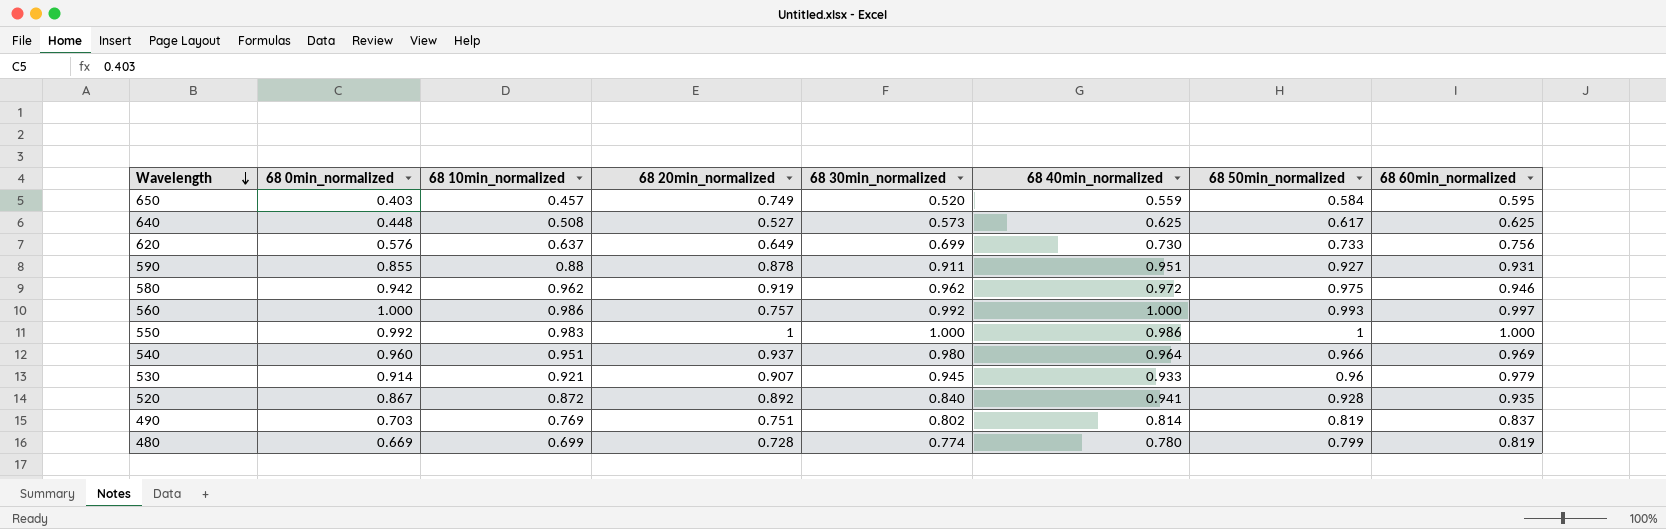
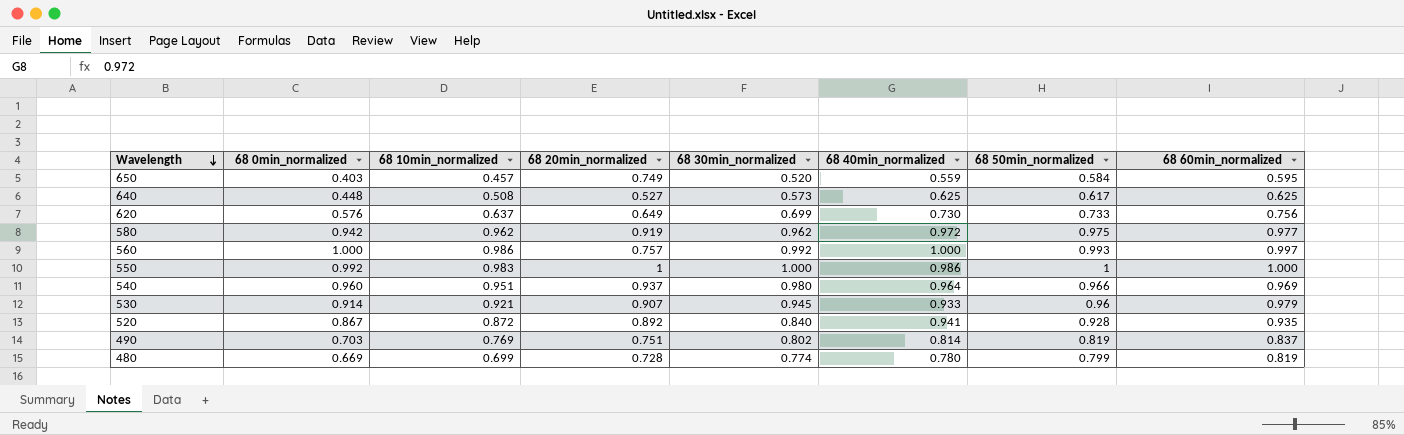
row 590: 0.855 | 0.88 | 0.878 | 0.911 | 0.951 | 0.927 | 0.931 -> none
580 | 68 60min_normalized: 0.946 -> 0.977

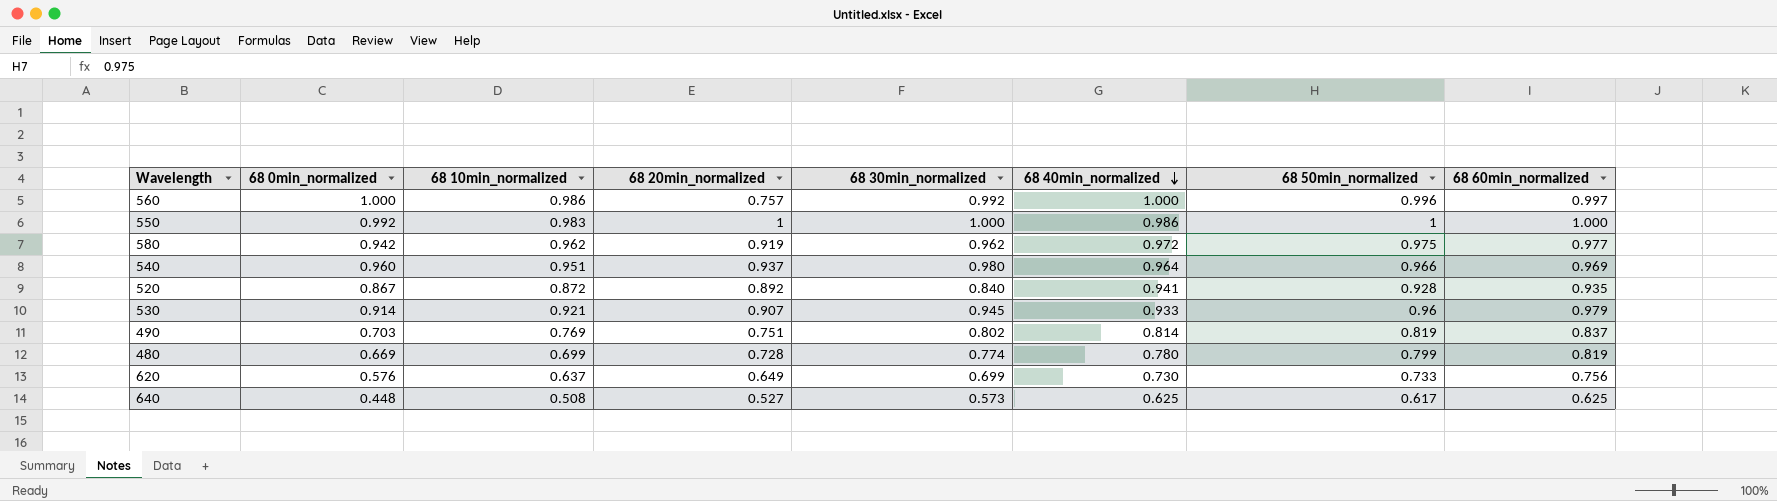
row order: Wavelength descending -> 68 40min_normalized descending
row 650: 0.403 | 0.457 | 0.749 | 0.520 | 0.559 | 0.584 | 0.595 -> none
560 | 68 50min_normalized: 0.993 -> 0.996

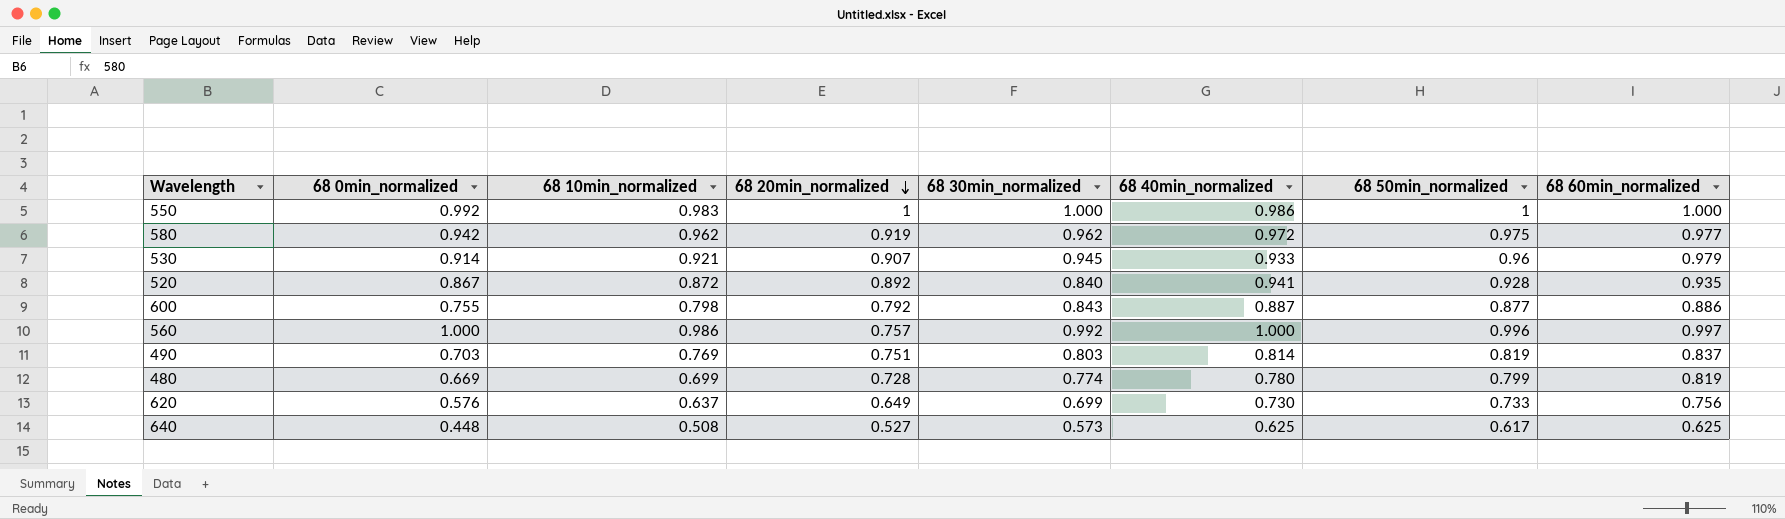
row order: 68 40min_normalized descending -> 68 20min_normalized descending
row 540: 0.960 | 0.951 | 0.937 | 0.980 | 0.964 | 0.966 | 0.969 -> none
row 600: none -> 0.755 | 0.798 | 0.792 | 0.843 | 0.887 | 0.877 | 0.886
490 | 68 30min_normalized: 0.802 -> 0.803

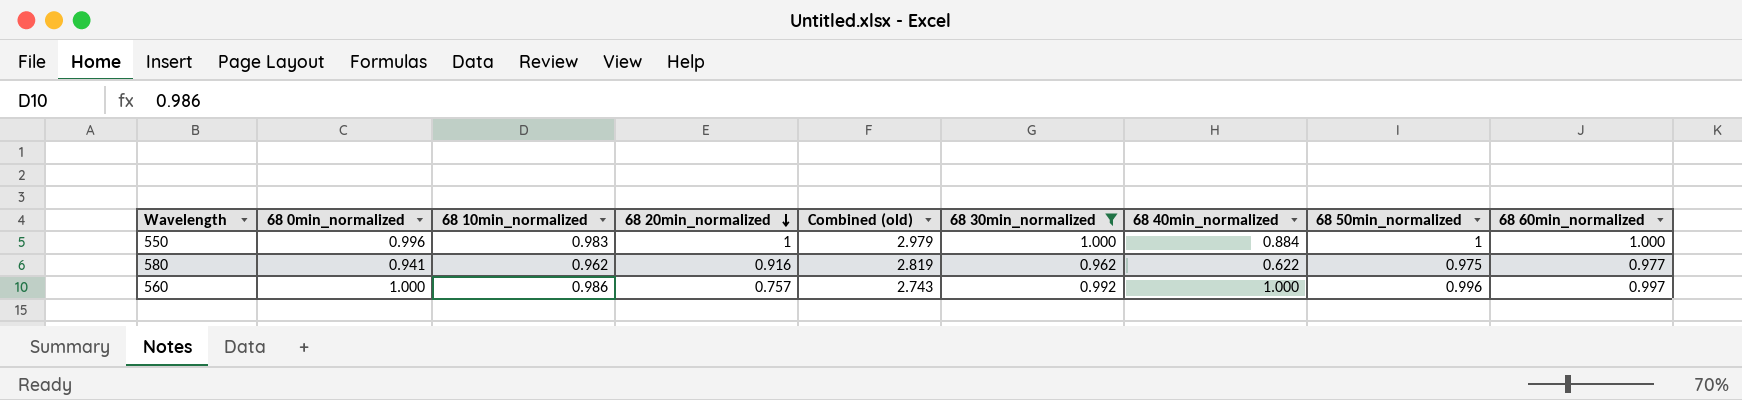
filter: none -> 68 30min_normalized >= 0.962
column Combined (old) | formula: none -> [68 0min_normalized] + [68 10min_normalized] + [68 20min_normalized]
550 | 68 0min_normalized: 0.992 -> 0.996
550 | 68 40min_normalized: 0.986 -> 0.884
580 | 68 0min_normalized: 0.942 -> 0.941
580 | 68 20min_normalized: 0.919 -> 0.916
580 | 68 40min_normalized: 0.972 -> 0.622

